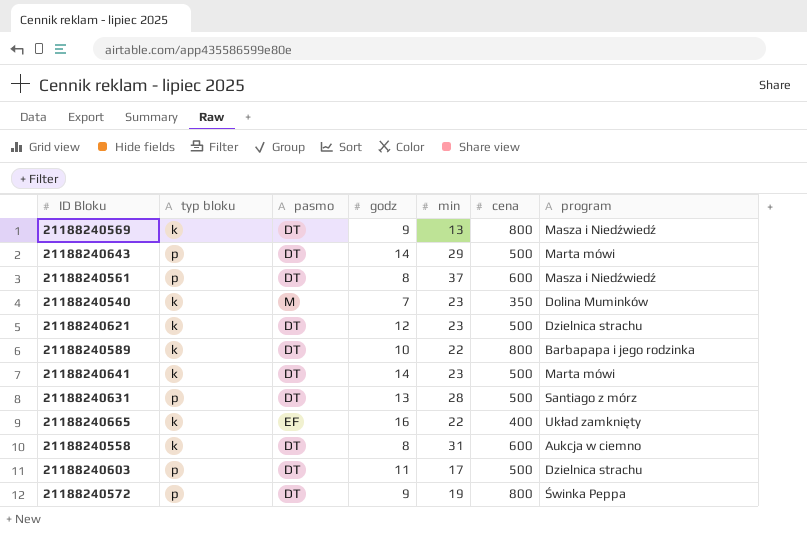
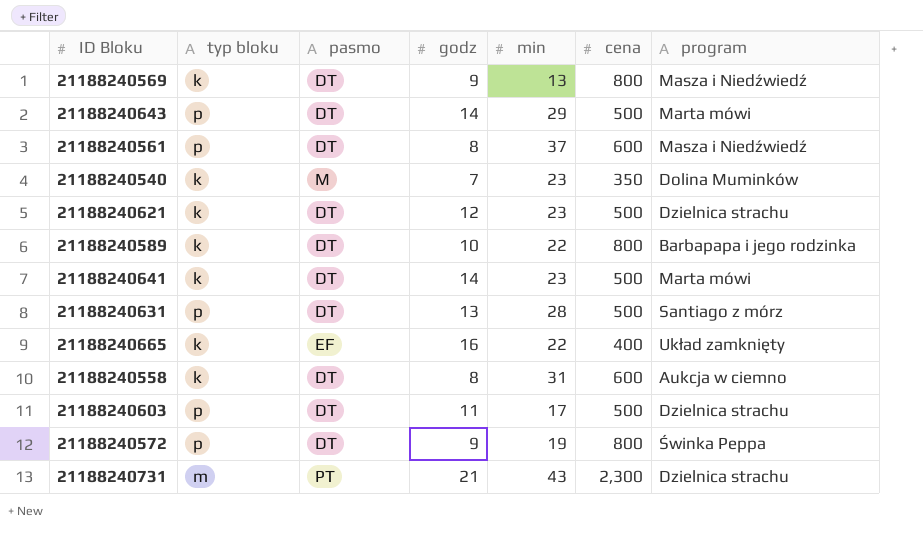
row 21188240731: none -> m | PT | 21 | 43 | 2,300 | Dzielnica strachu

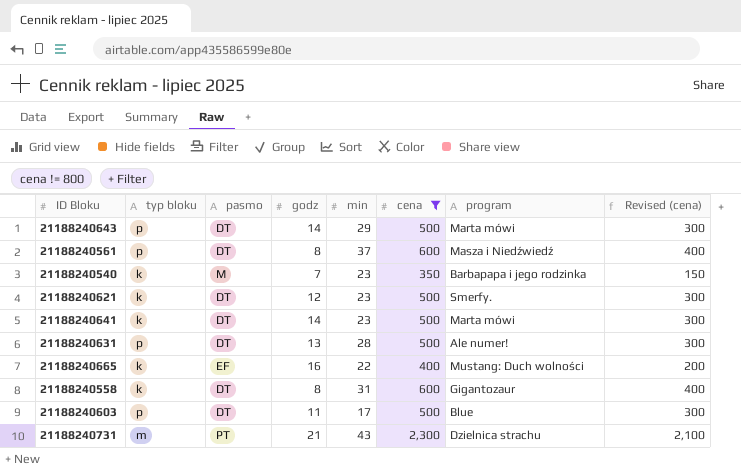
filter: none -> cena != 800
column Revised (cena) | formula: none -> [cena] - 200
21188240540 | program: Dolina Muminków -> Barbapapa i jego rodzinka
21188240621 | program: Dzielnica strachu -> Smerfy.
21188240631 | program: Santiago z mórz -> Ale numer!
21188240665 | program: Układ zamknięty -> Mustang: Duch wolności
21188240558 | program: Aukcja w ciemno -> Gigantozaur
21188240603 | program: Dzielnica strachu -> Blue

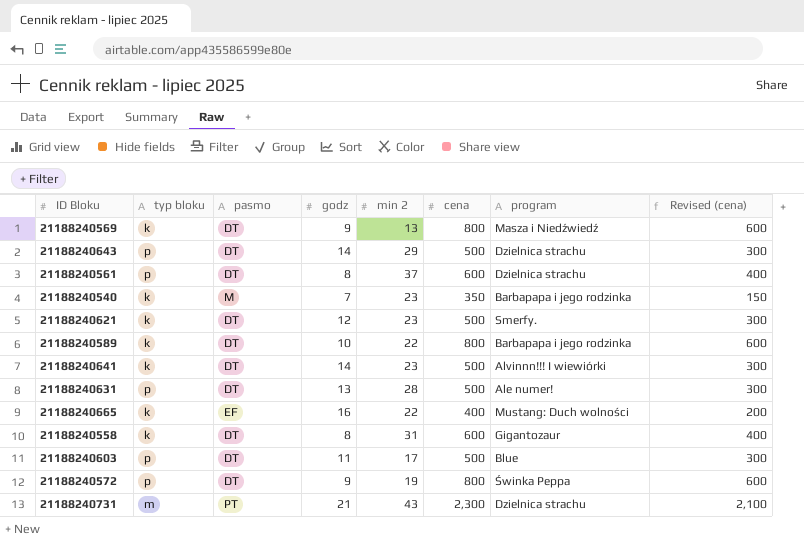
filter: cena != 800 -> none
column name: min -> min 2
21188240643 | program: Marta mówi -> Dzielnica strachu
21188240561 | program: Masza i Niedźwiedź -> Dzielnica strachu
21188240641 | program: Marta mówi -> Alvinnn!!! I wiewiórki

